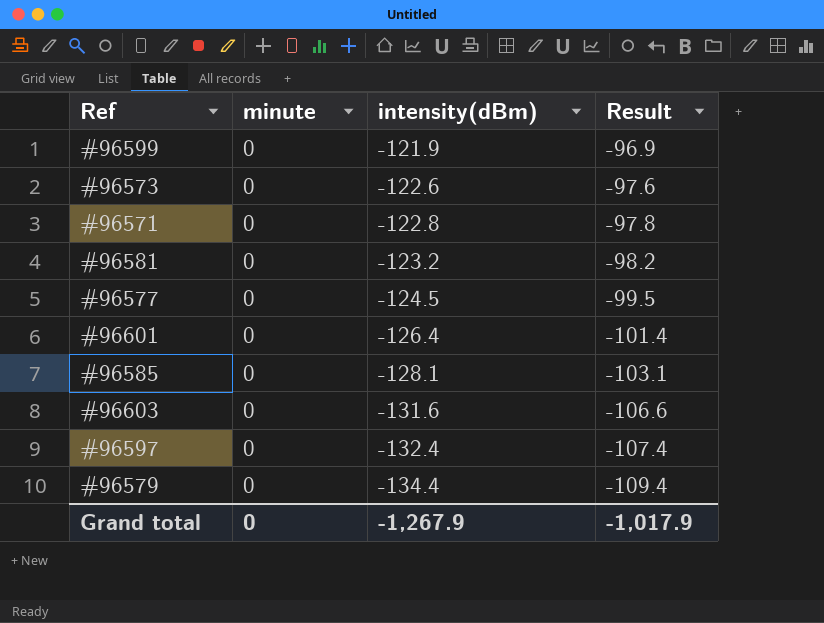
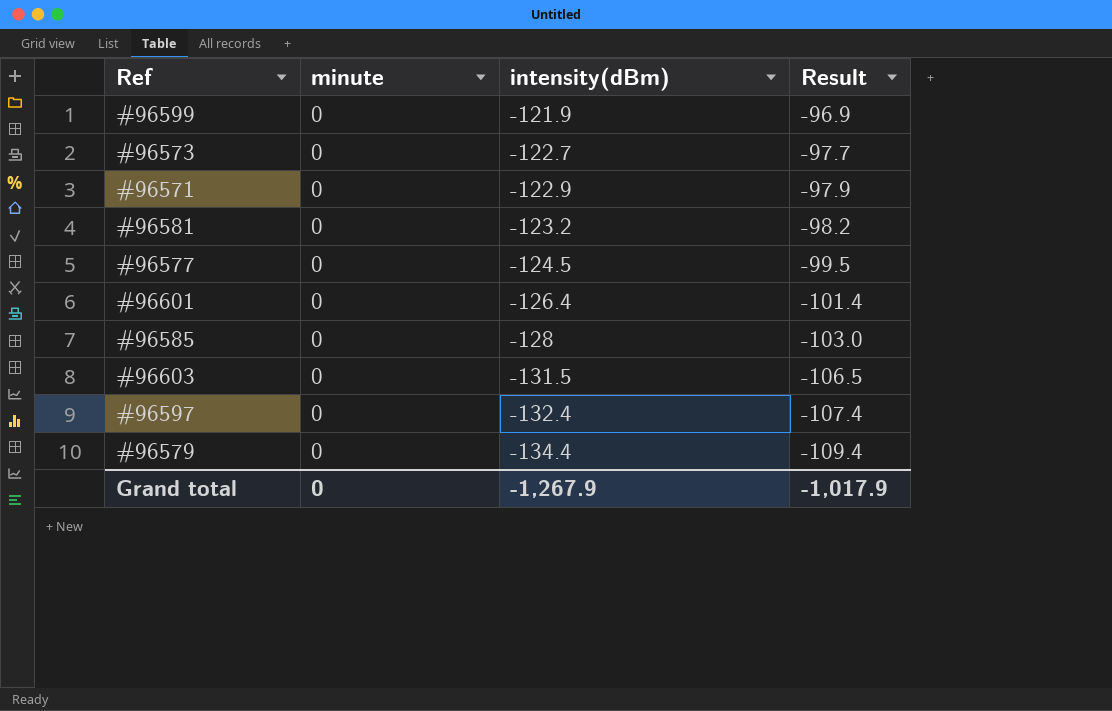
#96573 | intensity(dBm): -122.6 -> -122.7
#96573 | Result: -97.6 -> -97.7
#96571 | intensity(dBm): -122.8 -> -122.9
#96571 | Result: -97.8 -> -97.9
#96585 | intensity(dBm): -128.1 -> -128
#96585 | Result: -103.1 -> -103.0
#96603 | intensity(dBm): -131.6 -> -131.5
#96603 | Result: -106.6 -> -106.5

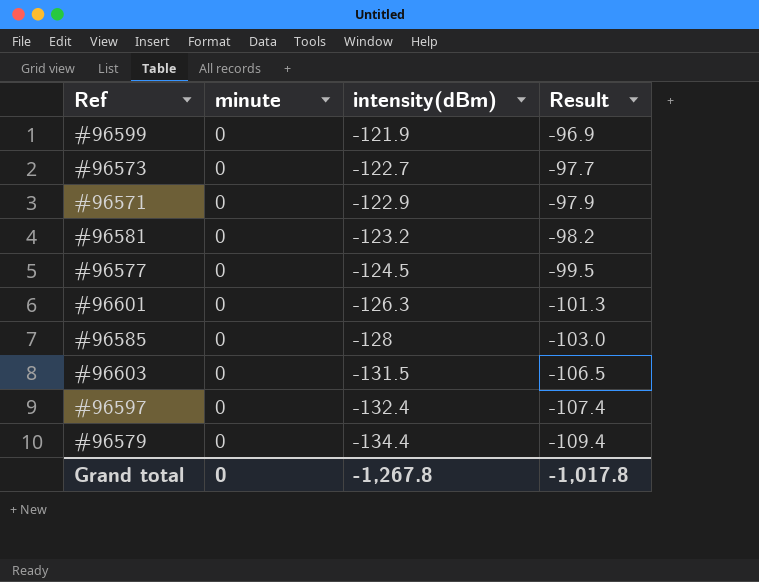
#96601 | intensity(dBm): -126.4 -> -126.3
#96601 | Result: -101.4 -> -101.3
Grand total | intensity(dBm): -1,267.9 -> -1,267.8
Grand total | Result: -1,017.9 -> -1,017.8

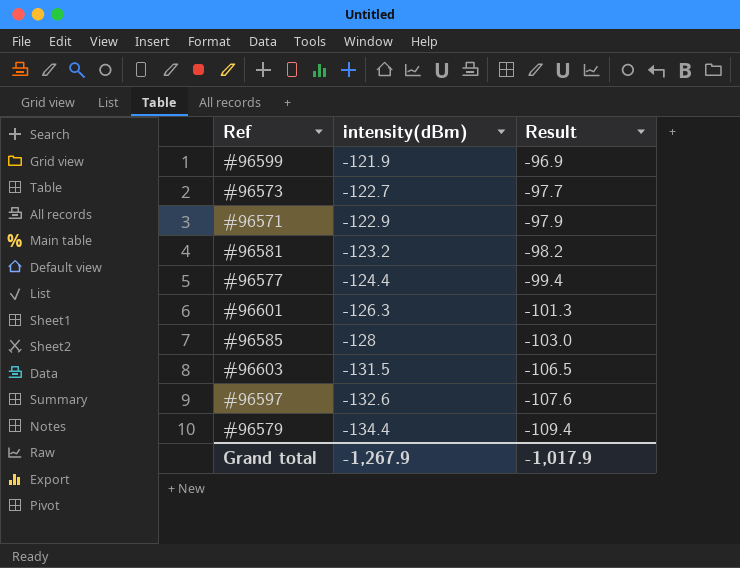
column minute | position: 2 -> none
#96577 | intensity(dBm): -124.5 -> -124.4
#96577 | Result: -99.5 -> -99.4
#96597 | intensity(dBm): -132.4 -> -132.6
#96597 | Result: -107.4 -> -107.6
Grand total | intensity(dBm): -1,267.8 -> -1,267.9
Grand total | Result: -1,017.8 -> -1,017.9

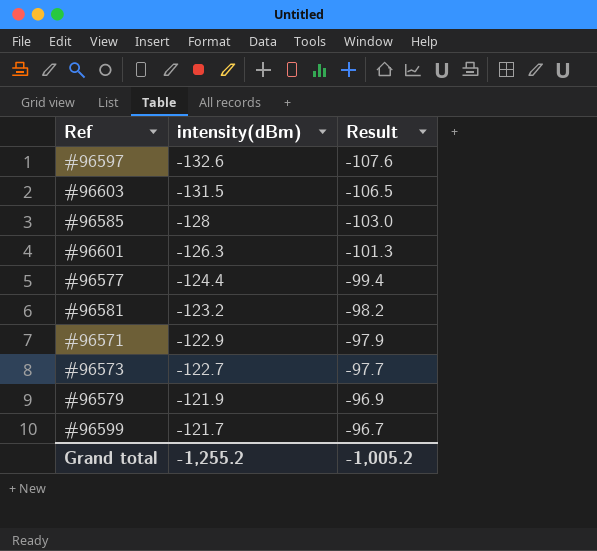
row order: intensity(dBm) descending -> intensity(dBm) ascending
#96579 | intensity(dBm): -134.4 -> -121.9
#96579 | Result: -109.4 -> -96.9
#96599 | intensity(dBm): -121.9 -> -121.7
#96599 | Result: -96.9 -> -96.7
Grand total | intensity(dBm): -1,267.9 -> -1,255.2
Grand total | Result: -1,017.9 -> -1,005.2

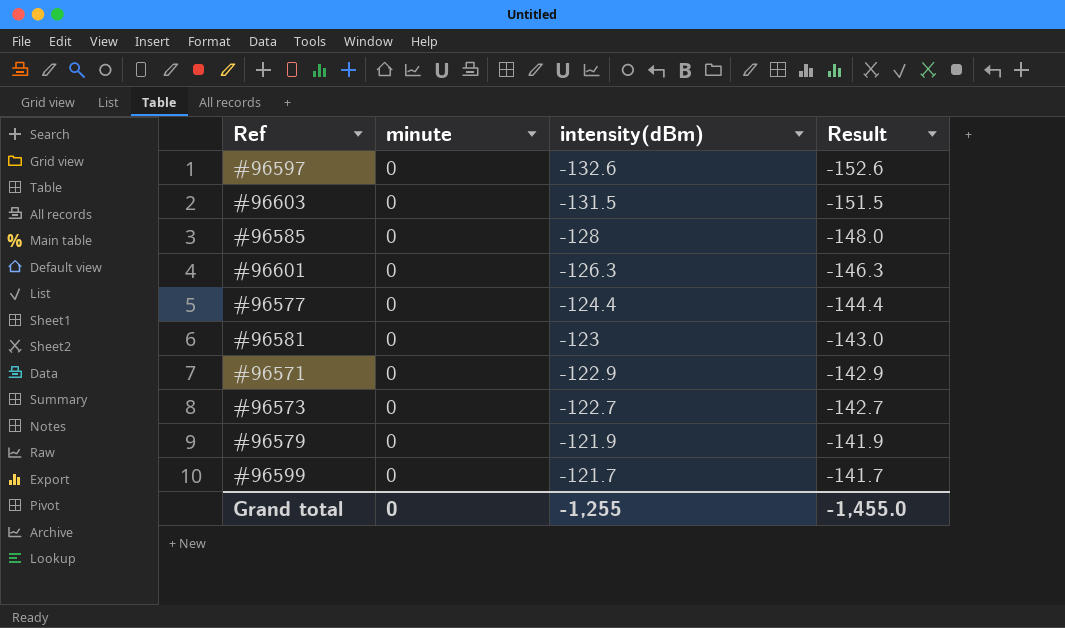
column minute | position: none -> 2
column Result | formula: [intensity(dBm)] + 25 -> [intensity(dBm)] - 20
#96581 | intensity(dBm): -123.2 -> -123
Grand total | intensity(dBm): -1,255.2 -> -1,255
Grand total | Result: -1,005.2 -> -1,455.0

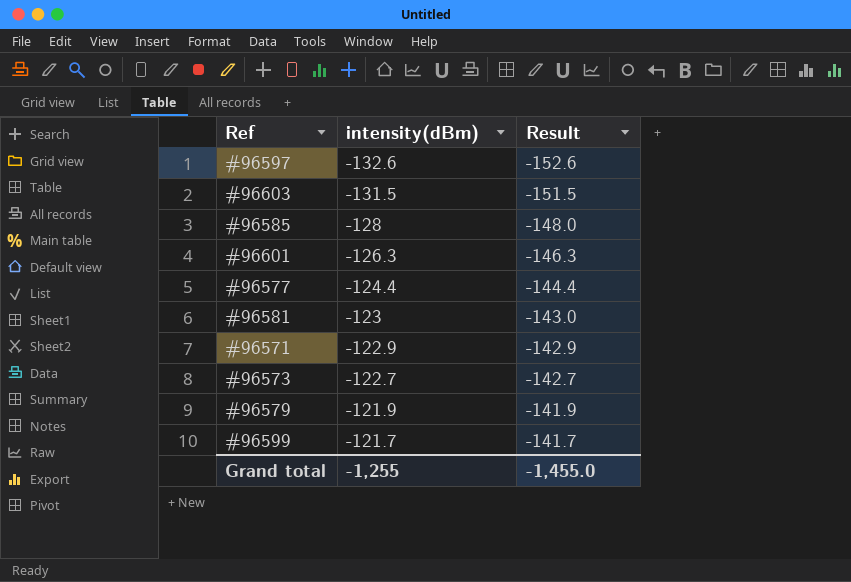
column minute | position: 2 -> none

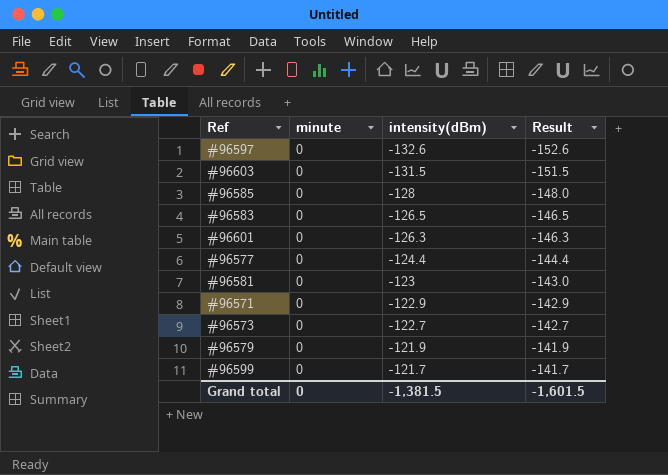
column minute | position: none -> 2
row #96583: none -> 0 | -126.5 | -146.5
Grand total | intensity(dBm): -1,255 -> -1,381.5
Grand total | Result: -1,455.0 -> -1,601.5

